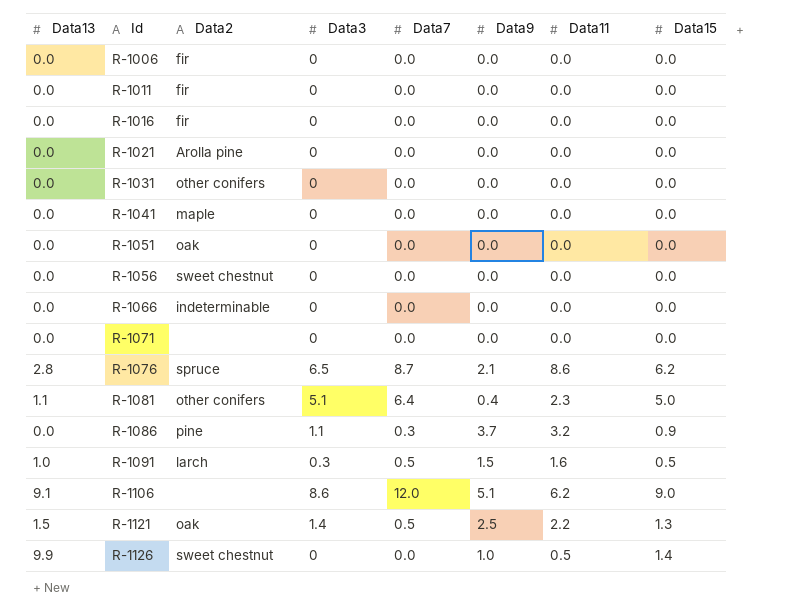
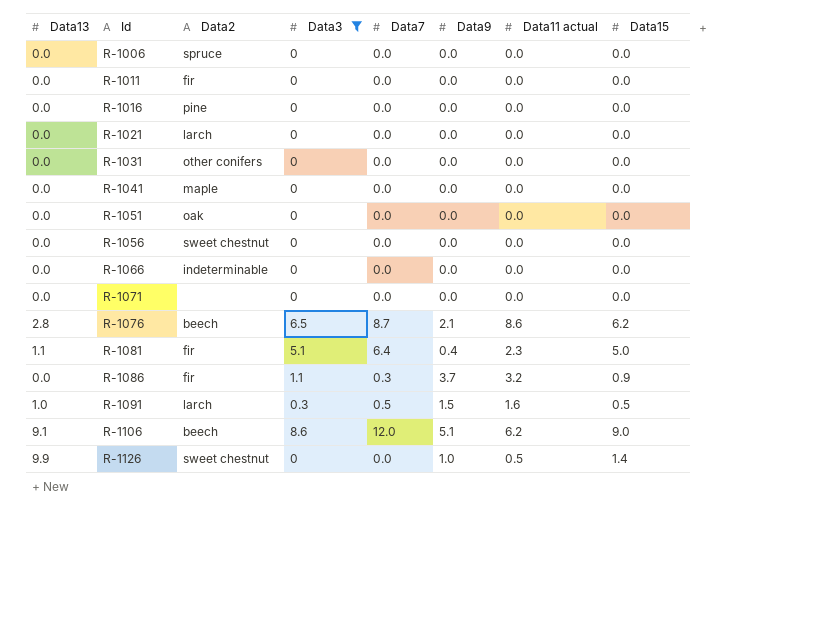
filter: none -> Data3 != 1.4
column name: Data11 -> Data11 actual
R-1006 | Data2: fir -> spruce
R-1016 | Data2: fir -> pine
R-1021 | Data2: Arolla pine -> larch
R-1076 | Data2: spruce -> beech
R-1081 | Data2: other conifers -> fir
R-1086 | Data2: pine -> fir
R-1106 | Data2: none -> beech

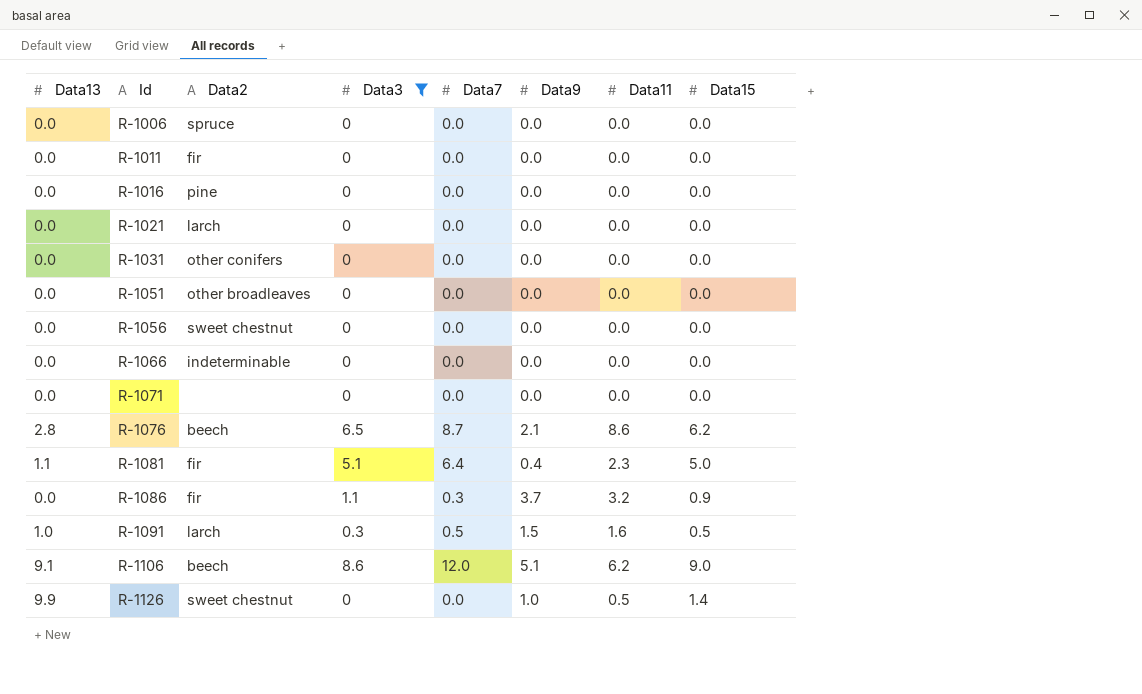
column name: Data11 actual -> Data11
row R-1041: 0.0 | maple | 0 | 0.0 | 0.0 | 0.0 | 0.0 -> none
R-1051 | Data2: oak -> other broadleaves

